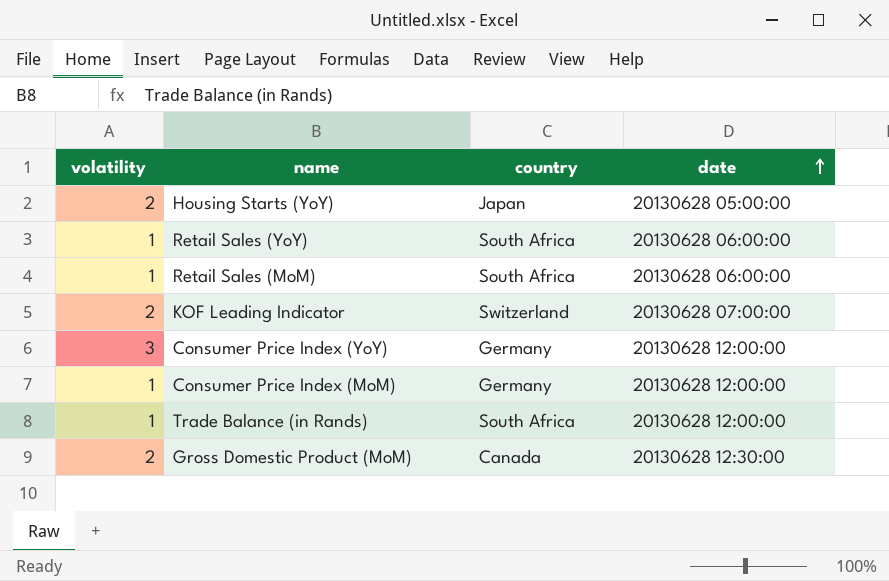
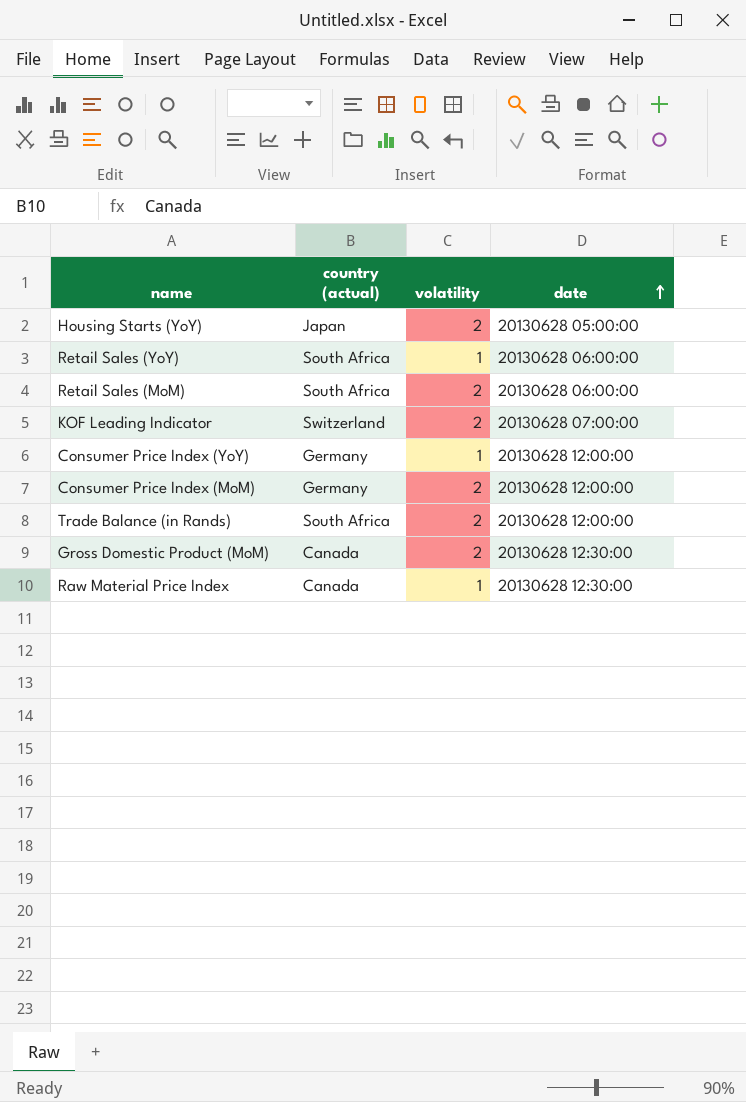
column name: country -> country (actual)
column volatility | position: 1 -> 3
Retail Sales (MoM) | volatility: 1 -> 2
Consumer Price Index (YoY) | volatility: 3 -> 1
Consumer Price Index (MoM) | volatility: 1 -> 2
Trade Balance (in Rands) | volatility: 1 -> 2
row Raw Material Price Index: none -> Canada | 1 | 20130628 12:30:00

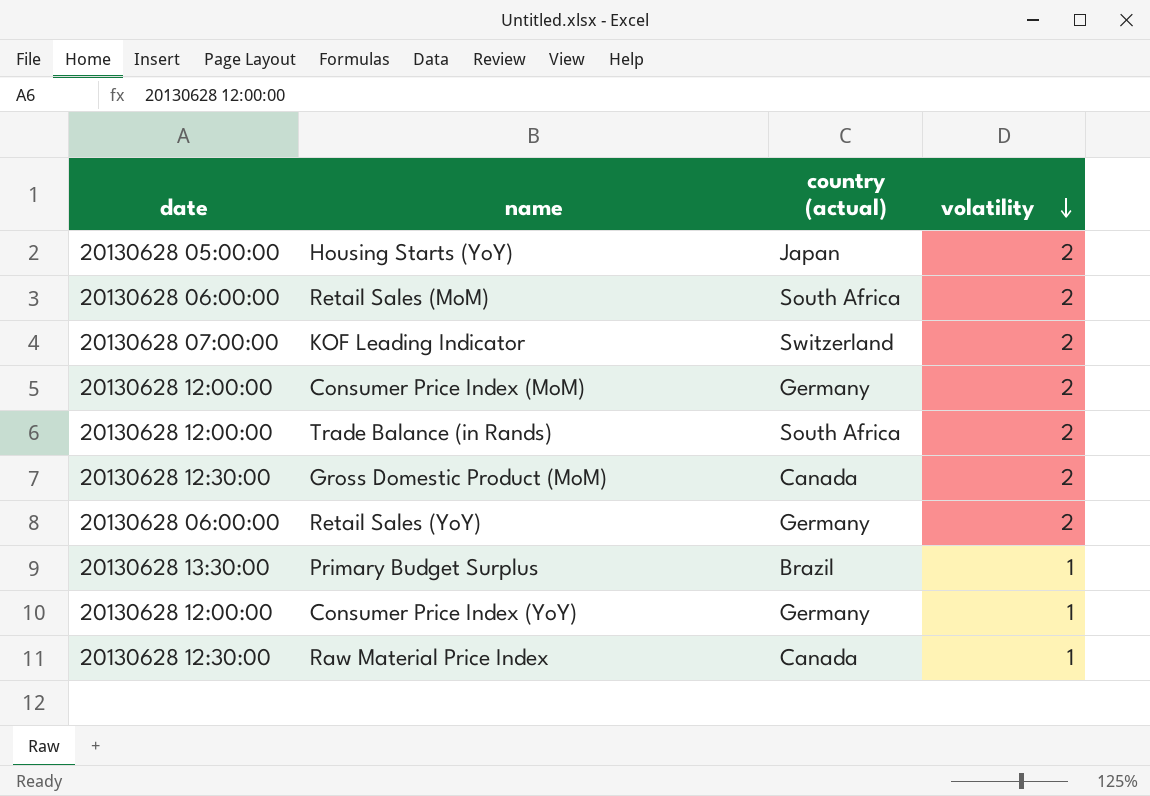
row order: date ascending -> volatility descending
column date | position: 4 -> 1
Retail Sales (YoY) | country (actual): South Africa -> Germany
Retail Sales (YoY) | volatility: 1 -> 2
row Primary Budget Surplus: none -> 20130628 13:30:00 | Brazil | 1

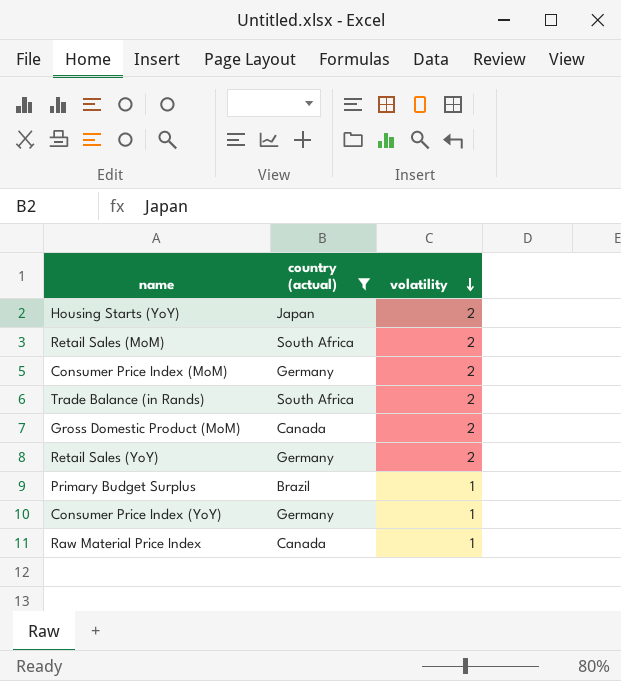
filter: none -> country (actual) != Switzerland
column date | position: 1 -> none

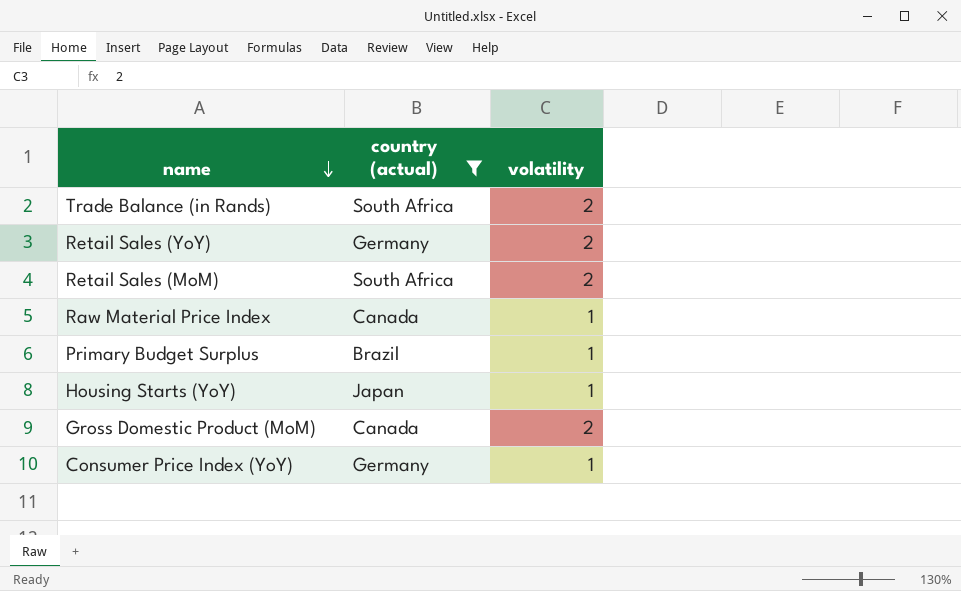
row order: volatility descending -> name descending
row Consumer Price Index (MoM): Germany | 2 -> none
Housing Starts (YoY) | volatility: 2 -> 1

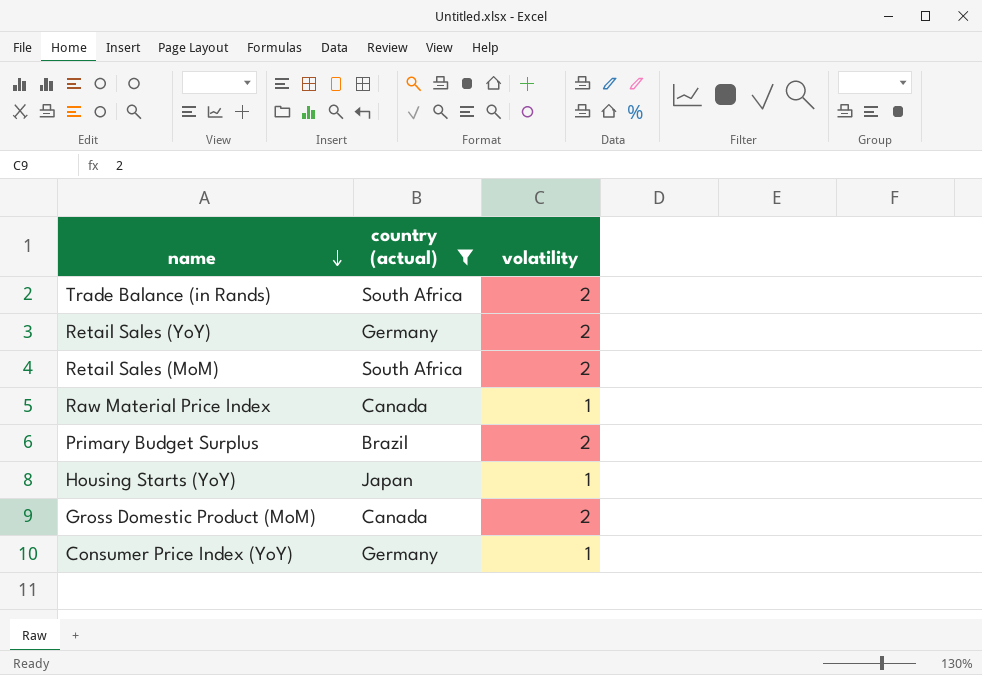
Primary Budget Surplus | volatility: 1 -> 2

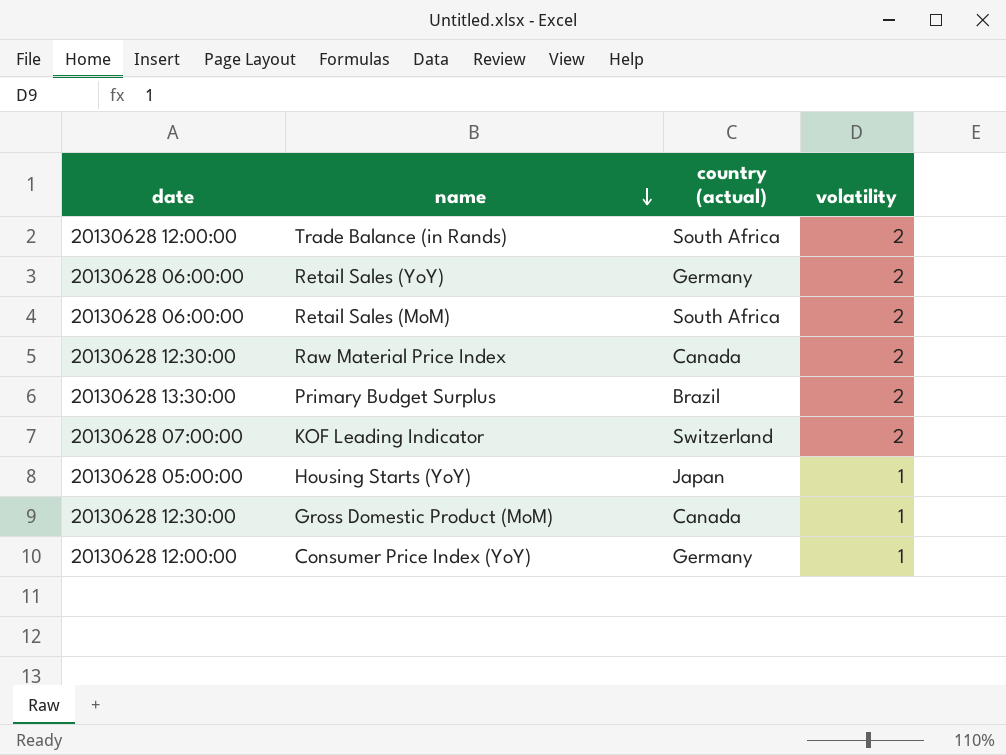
filter: country (actual) != Switzerland -> none
column date | position: none -> 1
Raw Material Price Index | volatility: 1 -> 2
Gross Domestic Product (MoM) | volatility: 2 -> 1

